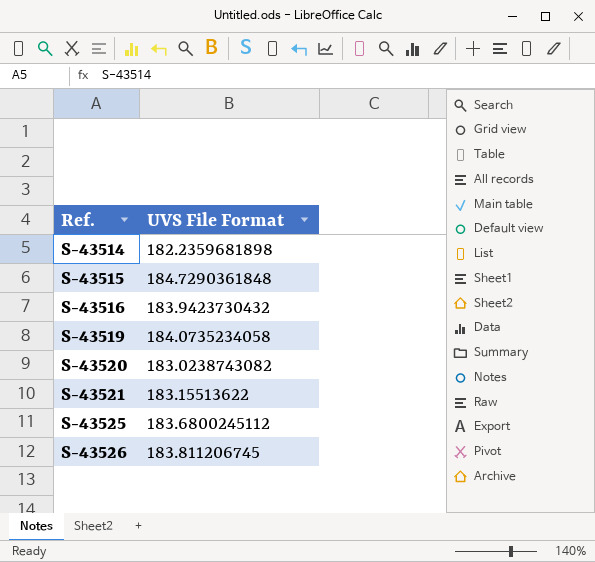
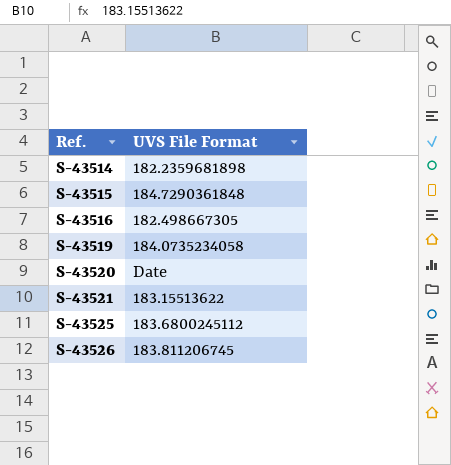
S-43516 | UVS File Format: 183.9423730432 -> 182.498667305
S-43520 | UVS File Format: 183.0238743082 -> Date

